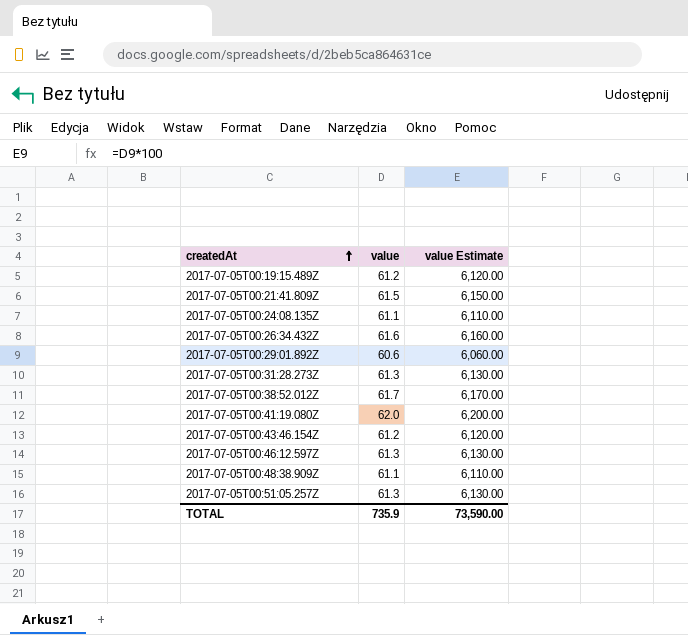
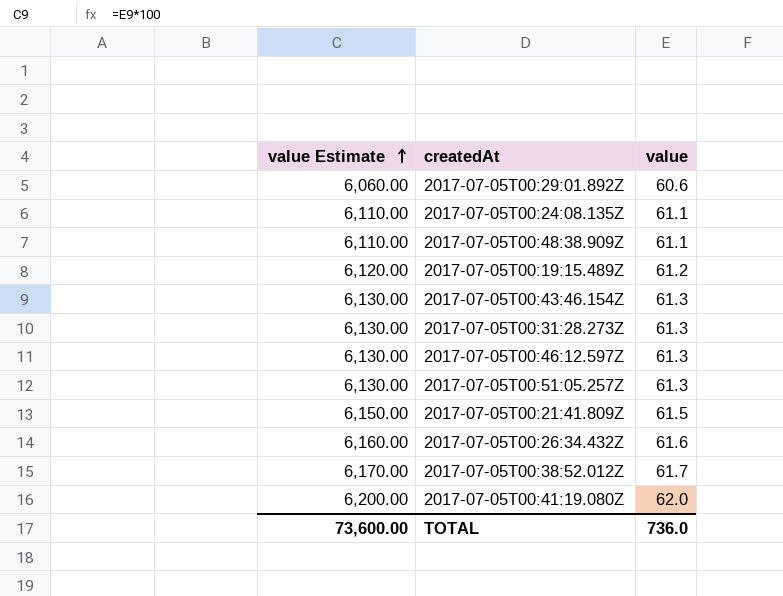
row order: createdAt ascending -> value Estimate ascending
column value Estimate | position: 3 -> 1
2017-07-05T00:43:46.154Z | value Estimate: 6,120.00 -> 6,130.00
2017-07-05T00:43:46.154Z | value: 61.2 -> 61.3
TOTAL | value Estimate: 73,590.00 -> 73,600.00
TOTAL | value: 735.9 -> 736.0

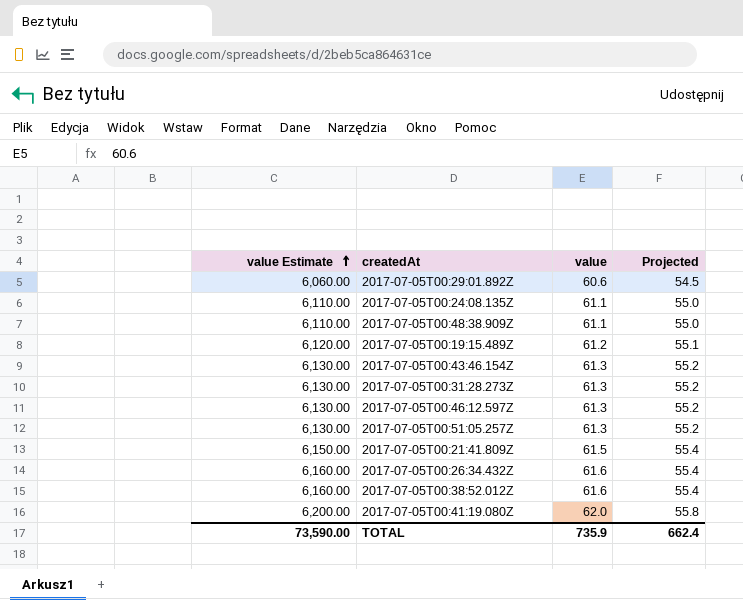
column Projected | formula: none -> [value] * 0.9
2017-07-05T00:38:52.012Z | value Estimate: 6,170.00 -> 6,160.00
2017-07-05T00:38:52.012Z | value: 61.7 -> 61.6
TOTAL | value Estimate: 73,600.00 -> 73,590.00
TOTAL | value: 736.0 -> 735.9

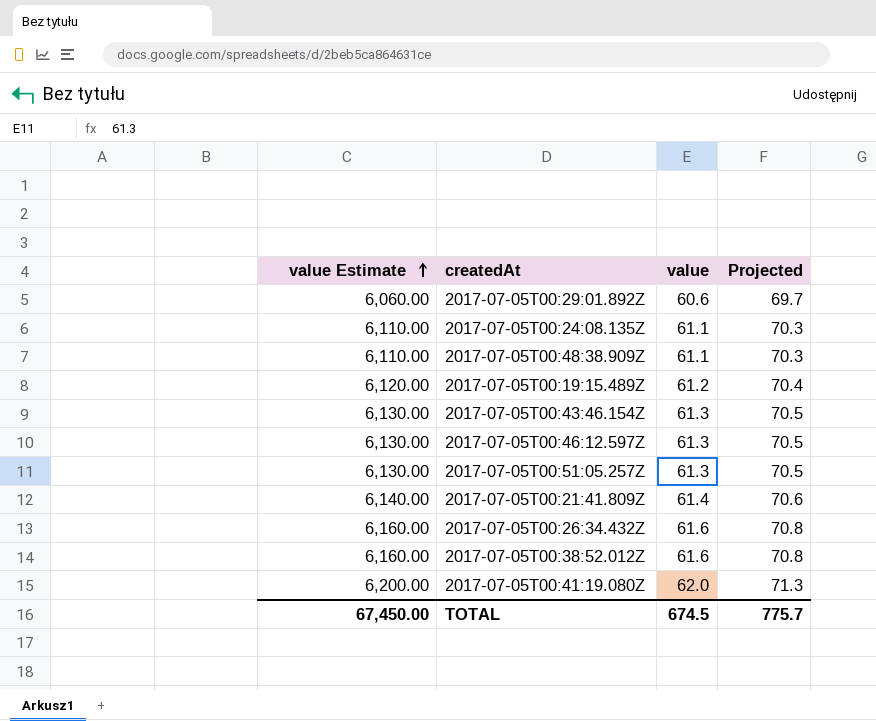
column Projected | formula: [value] * 0.9 -> [value] * 1.15
row 2017-07-05T00:31:28.273Z: 6,130.00 | 61.3 | 55.2 -> none
2017-07-05T00:21:41.809Z | value Estimate: 6,150.00 -> 6,140.00
2017-07-05T00:21:41.809Z | value: 61.5 -> 61.4
TOTAL | value Estimate: 73,590.00 -> 67,450.00
TOTAL | value: 735.9 -> 674.5
TOTAL | Projected: 662.4 -> 775.7

